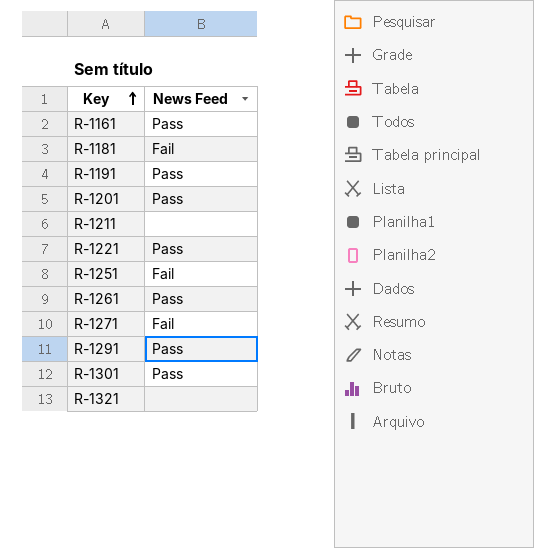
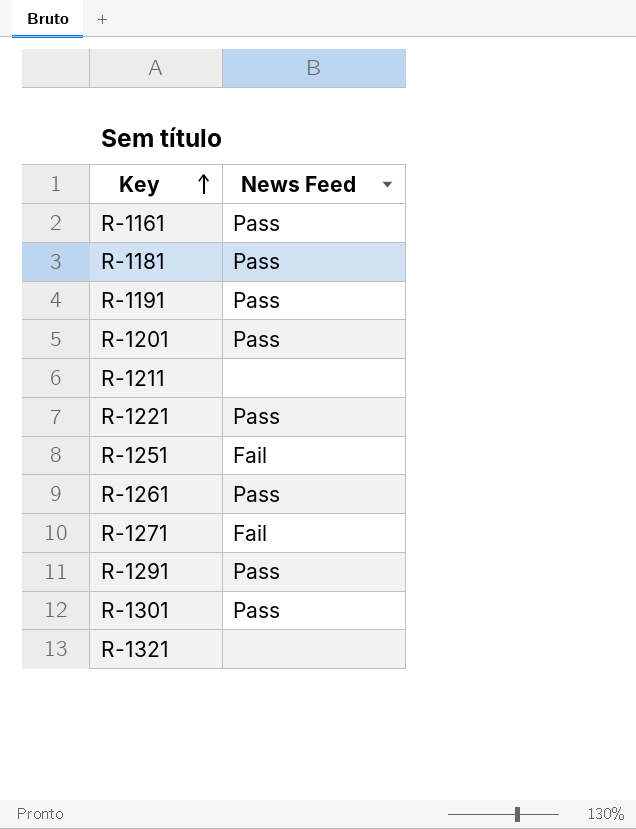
R-1181 | News Feed: Fail -> Pass

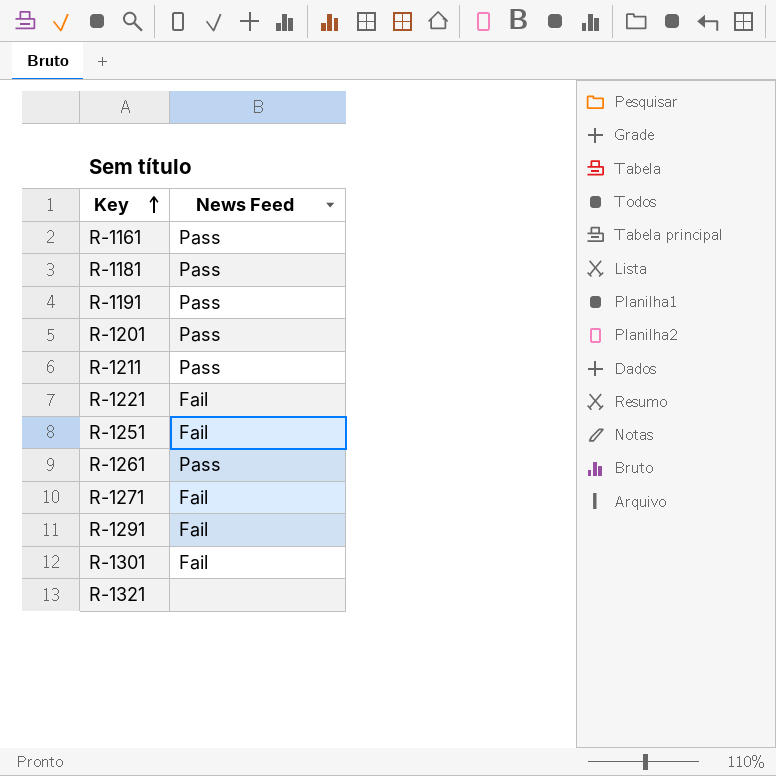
R-1211 | News Feed: none -> Pass
R-1221 | News Feed: Pass -> Fail
R-1291 | News Feed: Pass -> Fail
R-1301 | News Feed: Pass -> Fail

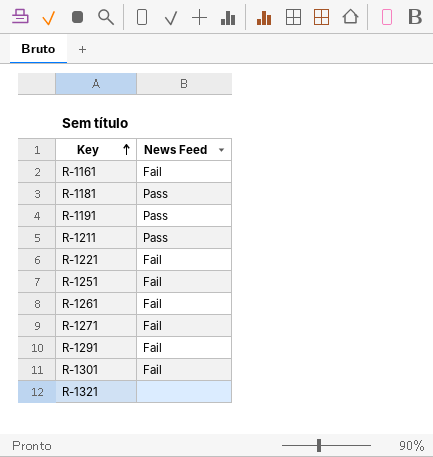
row R-1201: Pass -> none
R-1161 | News Feed: Pass -> Fail
R-1261 | News Feed: Pass -> Fail

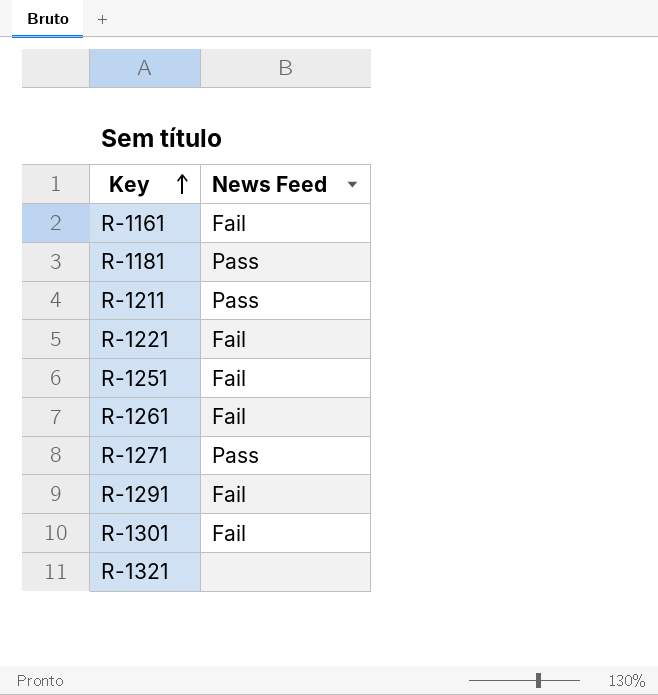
row R-1191: Pass -> none
R-1271 | News Feed: Fail -> Pass

